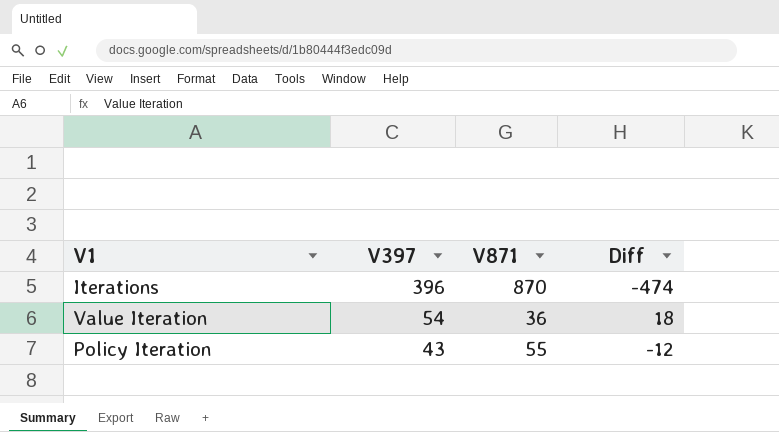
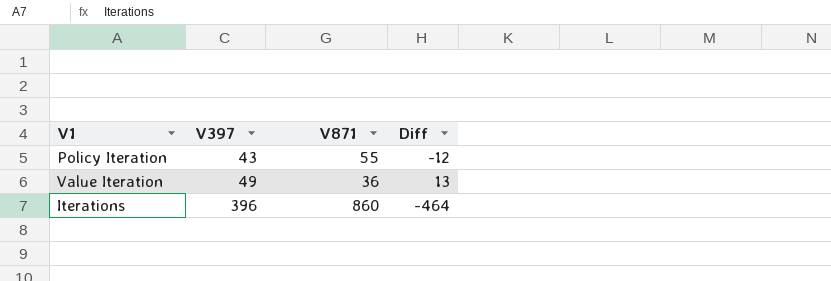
row order: V397 descending -> V397 ascending
Value Iteration | V397: 54 -> 49
Value Iteration | Diff: 18 -> 13
Iterations | V871: 870 -> 860
Iterations | Diff: -474 -> -464

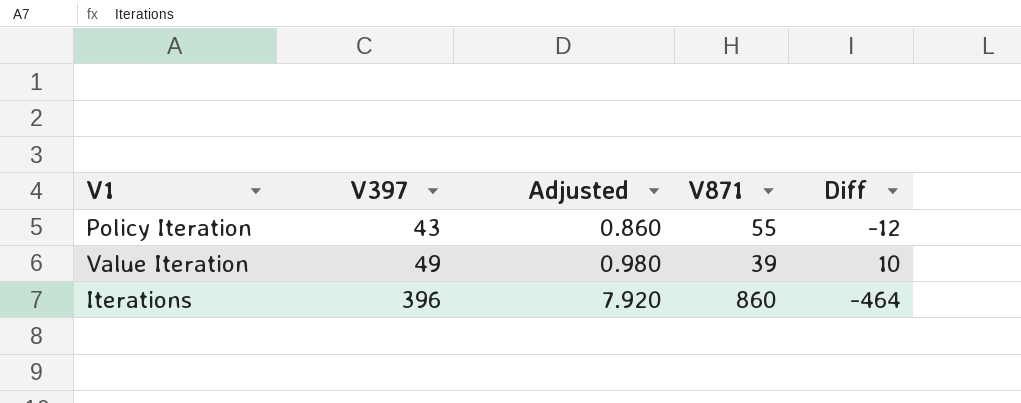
column Adjusted | formula: none -> [V397] * 0.02
Value Iteration | V871: 36 -> 39
Value Iteration | Diff: 13 -> 10

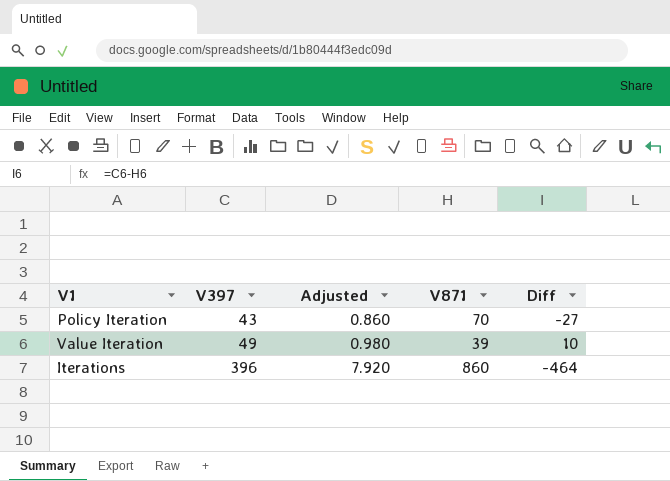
Policy Iteration | V871: 55 -> 70
Policy Iteration | Diff: -12 -> -27

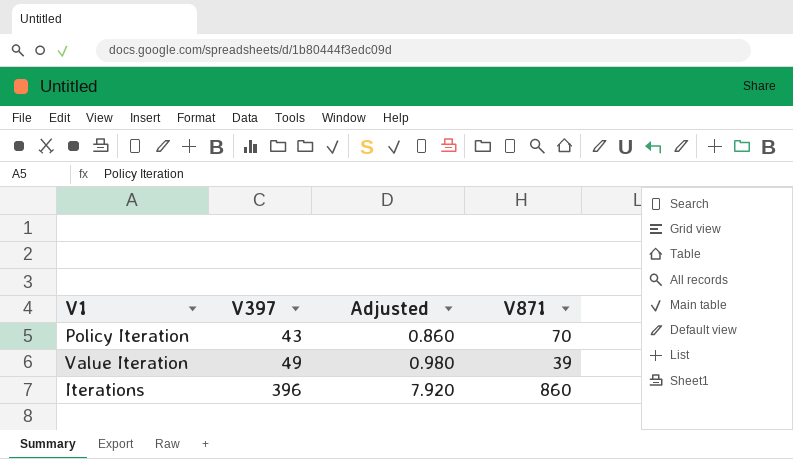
column Diff | formula: [V397] - [V871] -> none

